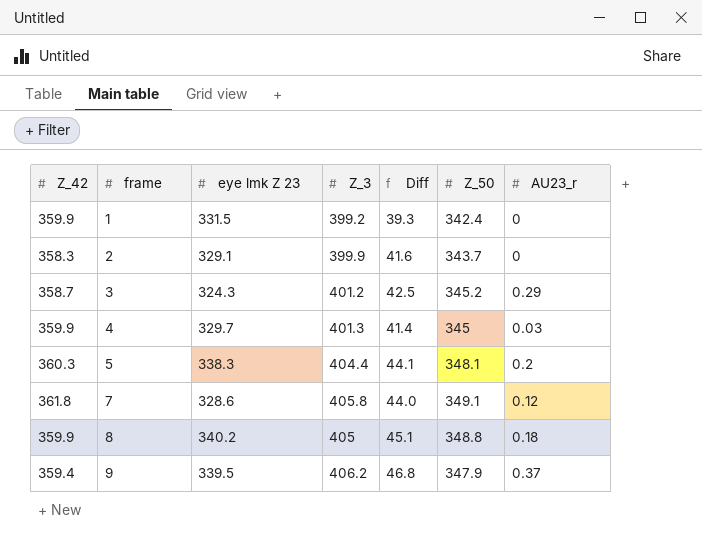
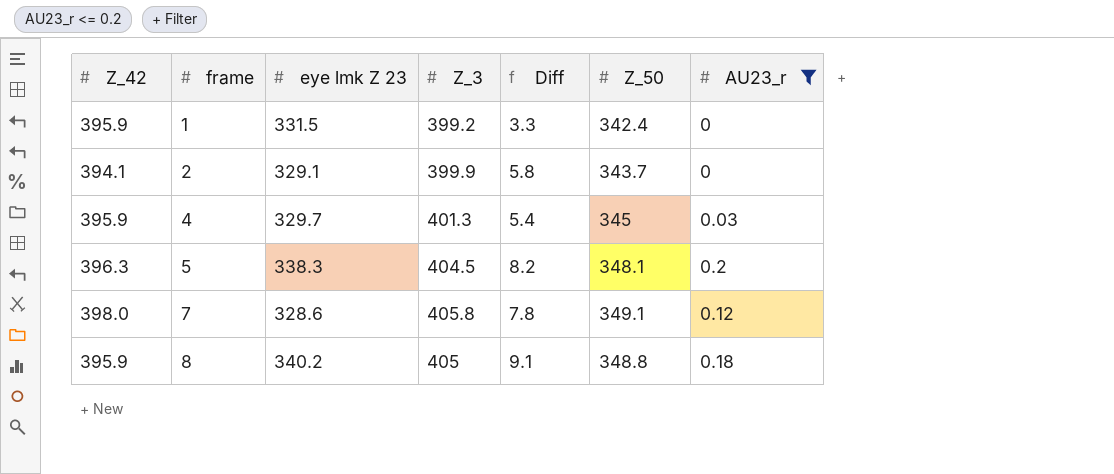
filter: none -> AU23_r <= 0.2
1 | Z_42: 359.9 -> 395.9
1 | Diff: 39.3 -> 3.3
2 | Z_42: 358.3 -> 394.1
2 | Diff: 41.6 -> 5.8
4 | Z_42: 359.9 -> 395.9
4 | Diff: 41.4 -> 5.4
5 | Z_42: 360.3 -> 396.3
5 | Z_3: 404.4 -> 404.5
5 | Diff: 44.1 -> 8.2
7 | Z_42: 361.8 -> 398.0
7 | Diff: 44.0 -> 7.8
8 | Z_42: 359.9 -> 395.9
8 | Diff: 45.1 -> 9.1

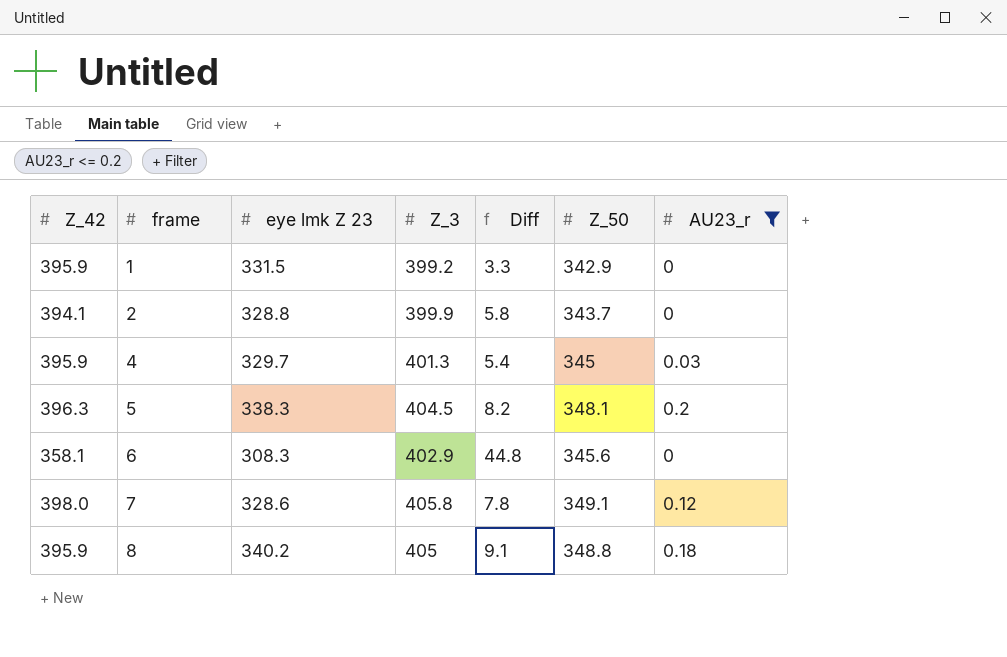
1 | Z_50: 342.4 -> 342.9
2 | eye lmk Z 23: 329.1 -> 328.8
row 6: none -> 358.1 | 308.3 | 402.9 | 44.8 | 345.6 | 0

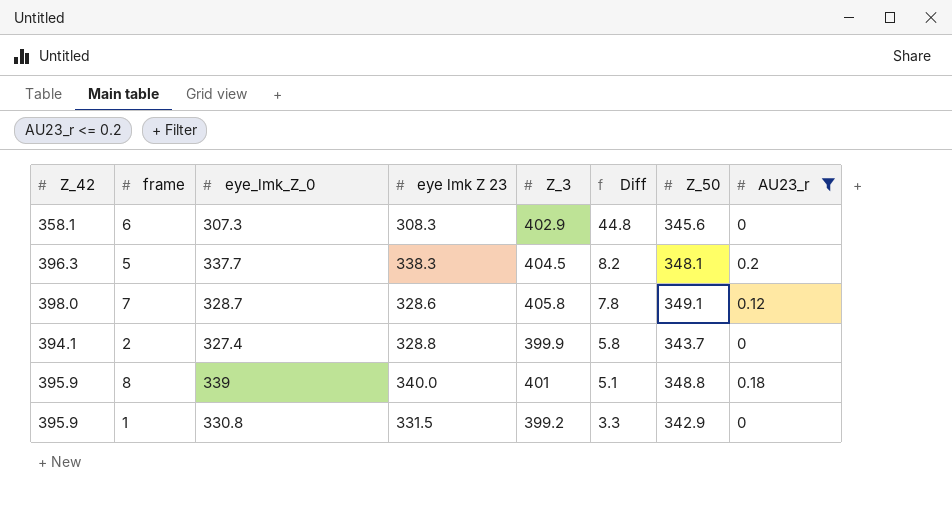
row order: frame ascending -> Diff descending
column eye_lmk_Z_0 | position: none -> 3
row 4: 395.9 | 329.7 | 401.3 | 5.4 | 345 | 0.03 -> none
8 | eye lmk Z 23: 340.2 -> 340.0
8 | Z_3: 405 -> 401
8 | Diff: 9.1 -> 5.1

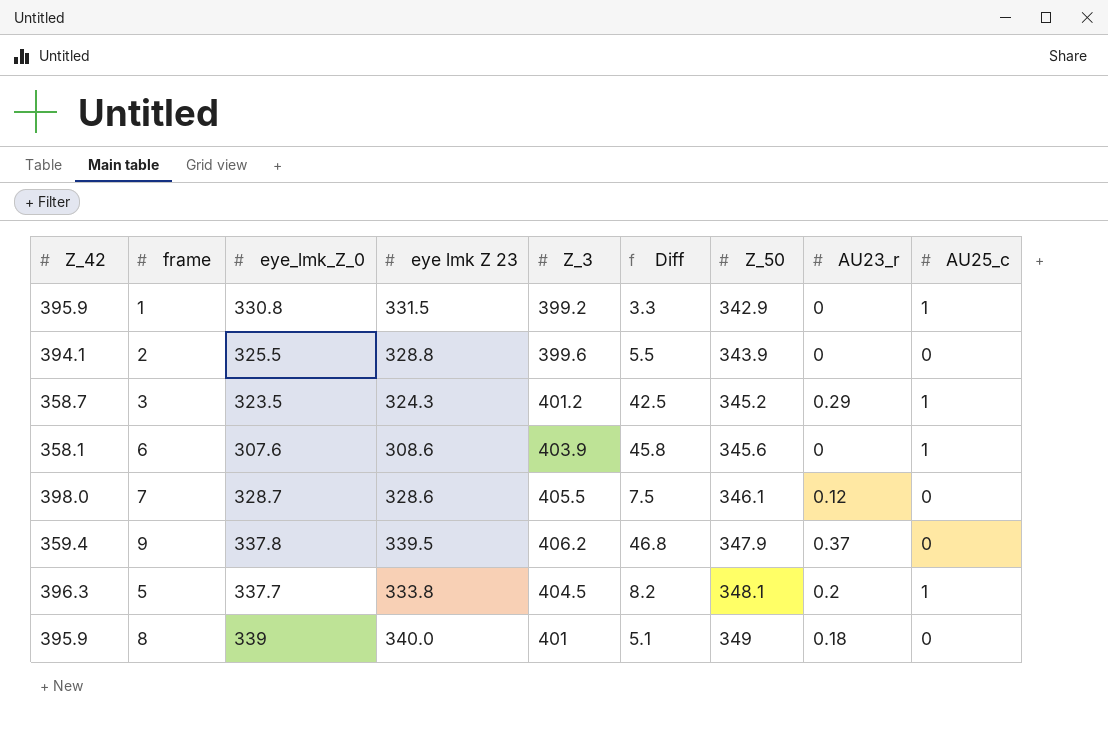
filter: AU23_r <= 0.2 -> none
row order: Diff descending -> Z_50 ascending
column AU25_c | position: none -> 9
2 | eye_lmk_Z_0: 327.4 -> 325.5
2 | Z_3: 399.9 -> 399.6
2 | Diff: 5.8 -> 5.5
2 | Z_50: 343.7 -> 343.9
6 | eye_lmk_Z_0: 307.3 -> 307.6
6 | eye lmk Z 23: 308.3 -> 308.6
6 | Z_3: 402.9 -> 403.9
6 | Diff: 44.8 -> 45.8
7 | Z_3: 405.8 -> 405.5
7 | Diff: 7.8 -> 7.5
7 | Z_50: 349.1 -> 346.1
5 | eye lmk Z 23: 338.3 -> 333.8
8 | Z_50: 348.8 -> 349

